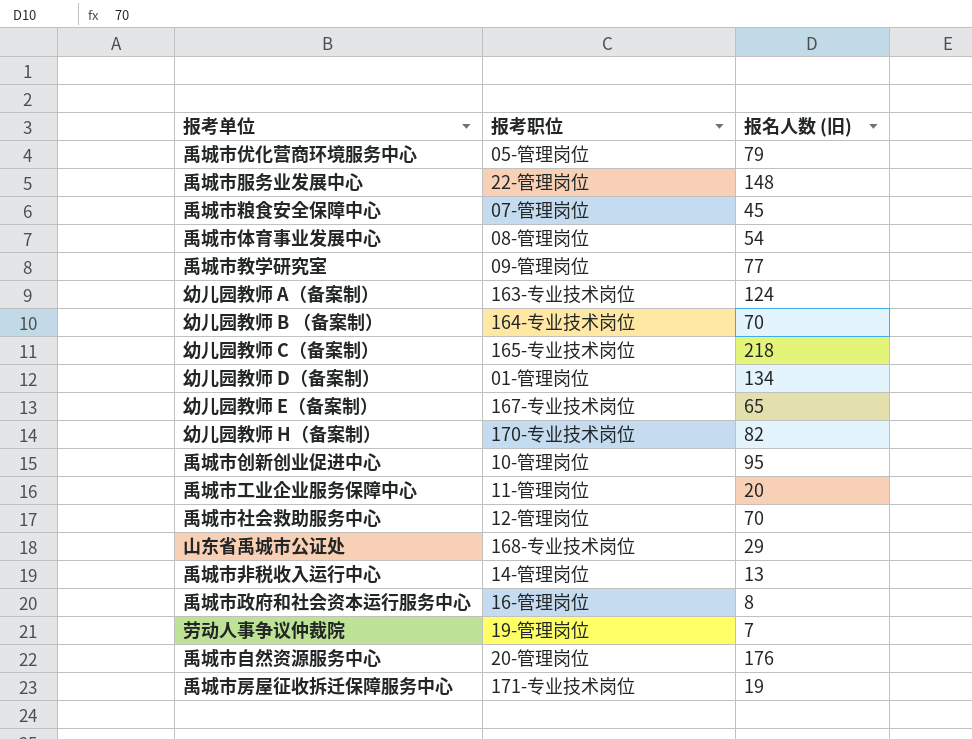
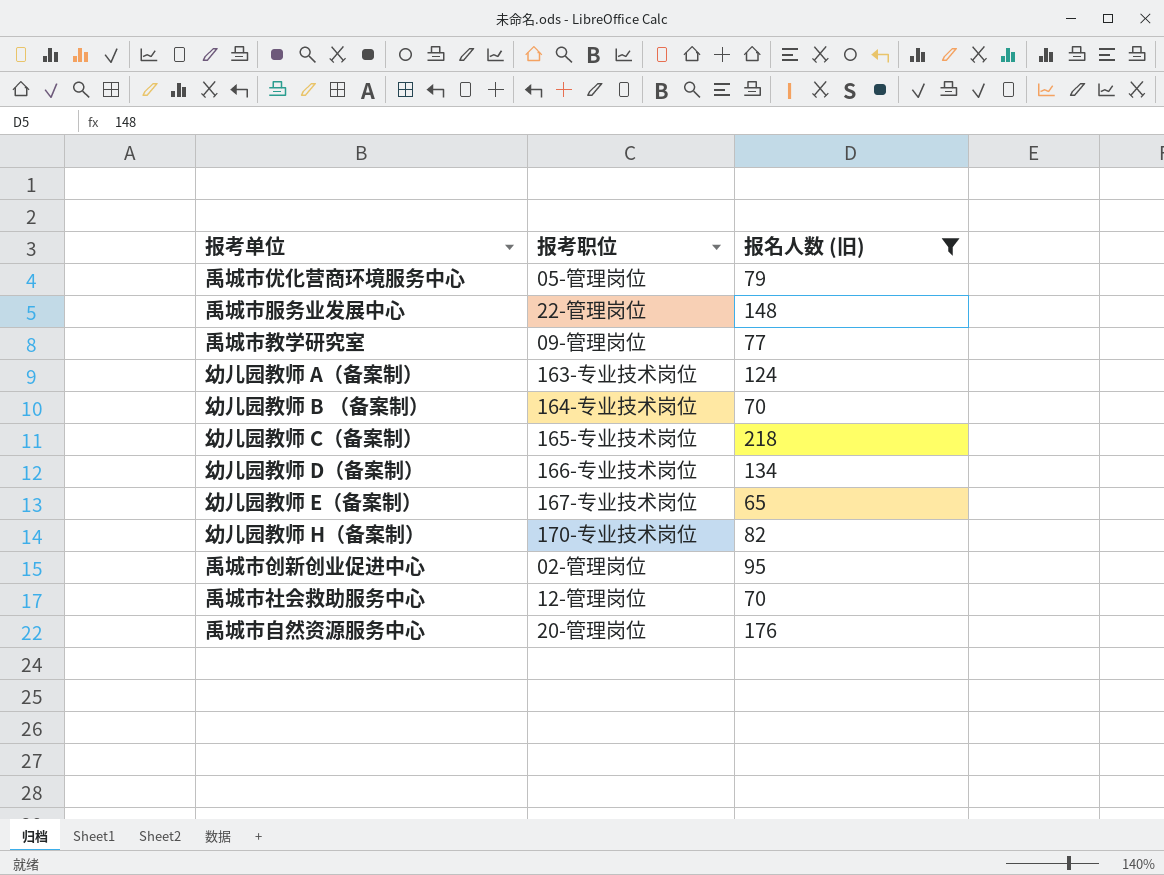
filter: none -> 报名人数 (旧) >= 65
幼儿园教师 D（备案制） | 报考职位: 01-管理岗位 -> 166-专业技术岗位
禹城市创新创业促进中心 | 报考职位: 10-管理岗位 -> 02-管理岗位

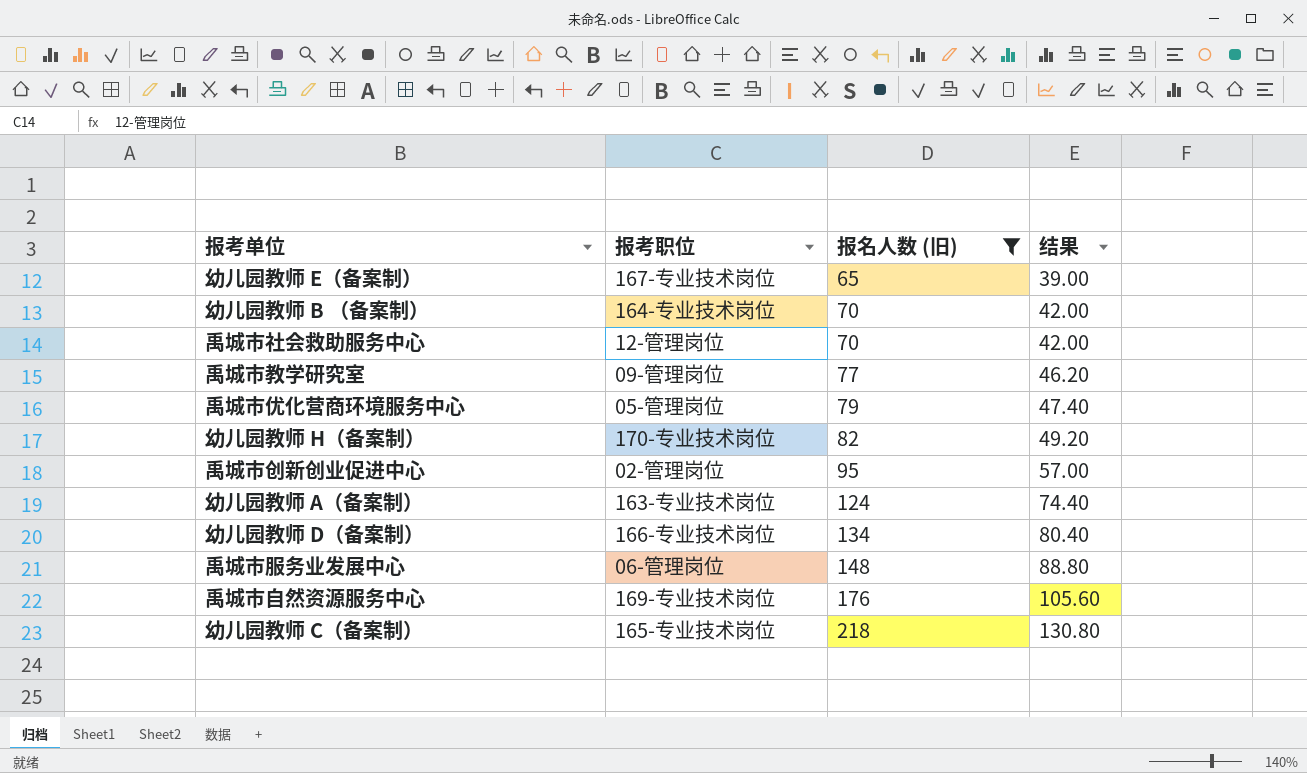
row order: none -> 报名人数 (旧) ascending
column 结果 | formula: none -> [报名人数 (旧)] * 0.6
禹城市服务业发展中心 | 报考职位: 22-管理岗位 -> 06-管理岗位
禹城市自然资源服务中心 | 报考职位: 20-管理岗位 -> 169-专业技术岗位

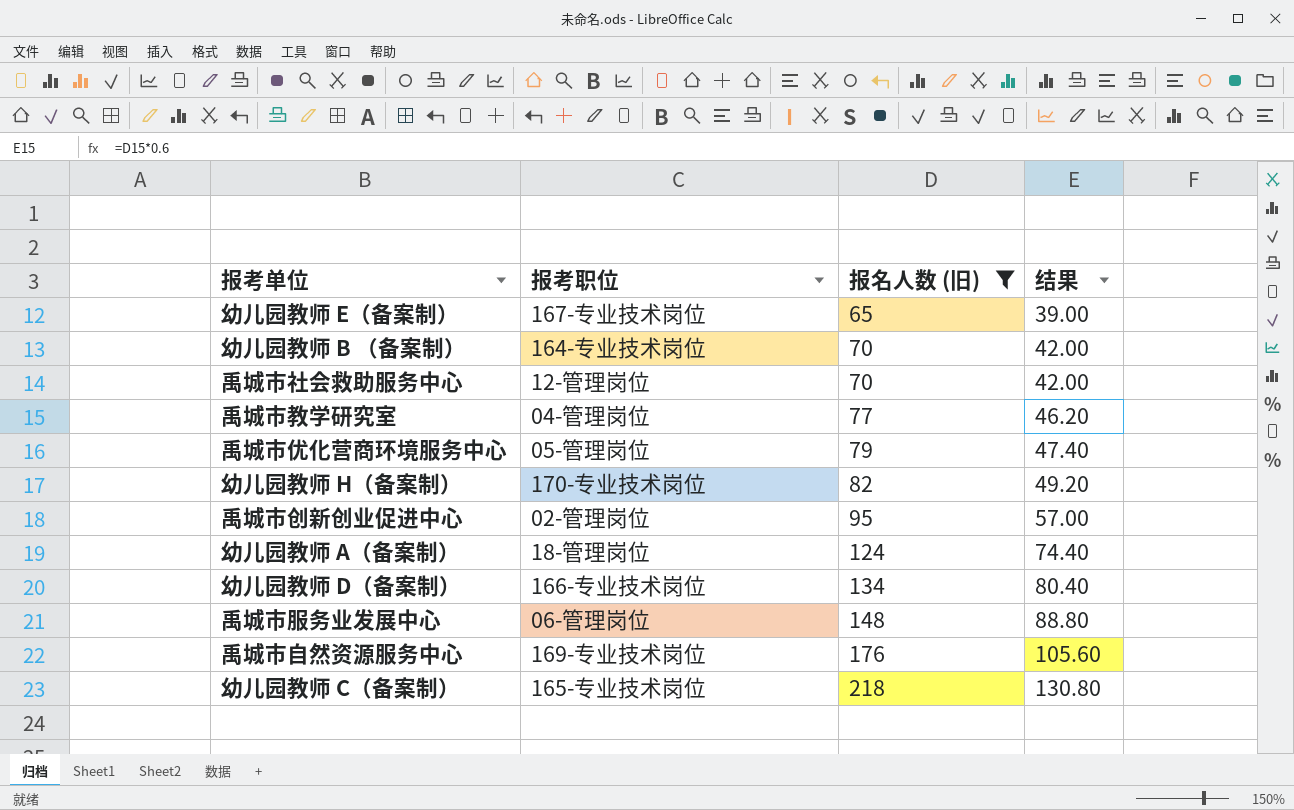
禹城市教学研究室 | 报考职位: 09-管理岗位 -> 04-管理岗位
幼儿园教师 A（备案制） | 报考职位: 163-专业技术岗位 -> 18-管理岗位

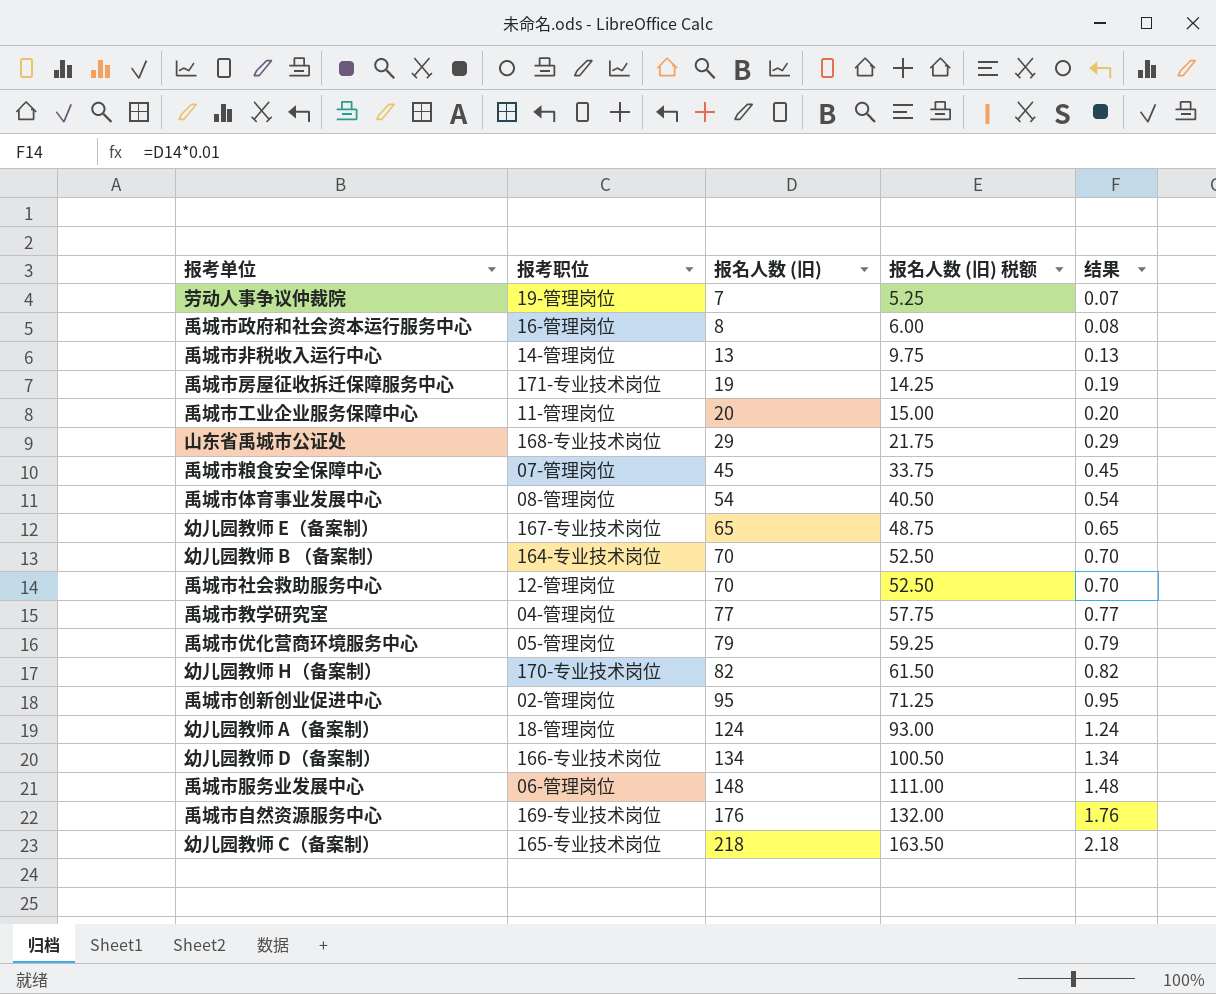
filter: 报名人数 (旧) >= 65 -> none
column 报名人数 (旧) 税额 | formula: none -> [报名人数 (旧)] * 0.75
column 结果 | formula: [报名人数 (旧)] * 0.6 -> [报名人数 (旧)] * 0.01

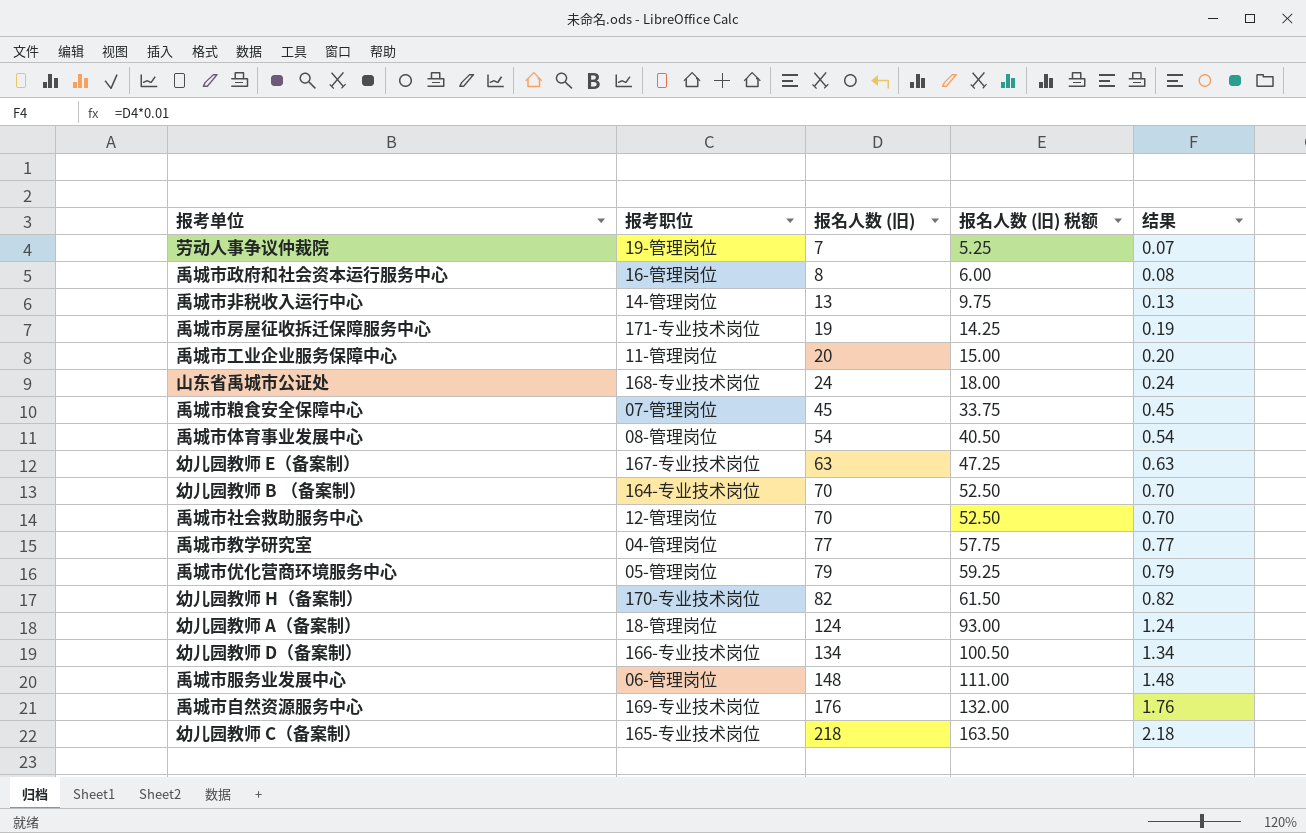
row 禹城市创新创业促进中心: 02-管理岗位 | 95 | 71.25 | 0.95 -> none
山东省禹城市公证处 | 报名人数 (旧): 29 -> 24
山东省禹城市公证处 | 报名人数 (旧) 税额: 21.75 -> 18.00
山东省禹城市公证处 | 结果: 0.29 -> 0.24
幼儿园教师 E（备案制） | 报名人数 (旧): 65 -> 63
幼儿园教师 E（备案制） | 报名人数 (旧) 税额: 48.75 -> 47.25
幼儿园教师 E（备案制） | 结果: 0.65 -> 0.63

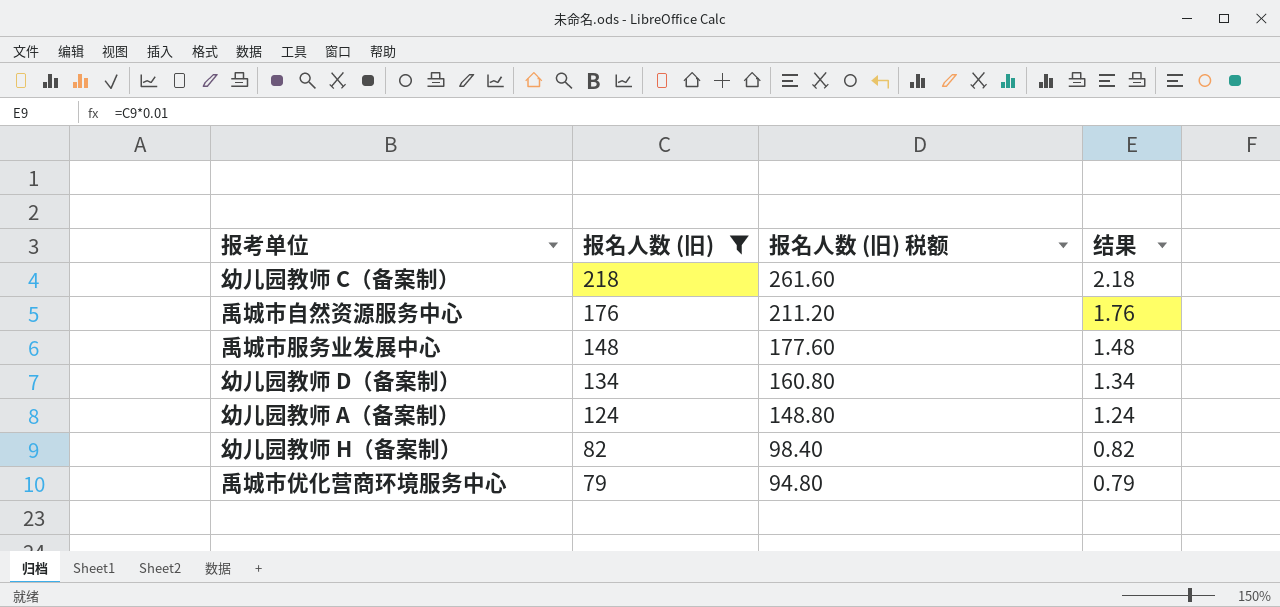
filter: none -> 报名人数 (旧) >= 79
row order: 报名人数 (旧) ascending -> 报名人数 (旧) descending
column 报考职位 | position: 2 -> none
column 报名人数 (旧) 税额 | formula: [报名人数 (旧)] * 0.75 -> [报名人数 (旧)] * 1.2

